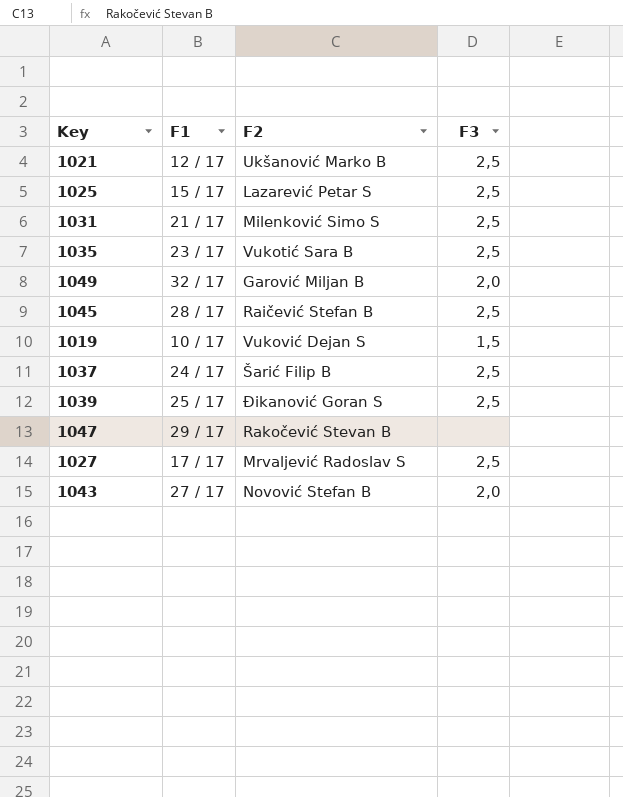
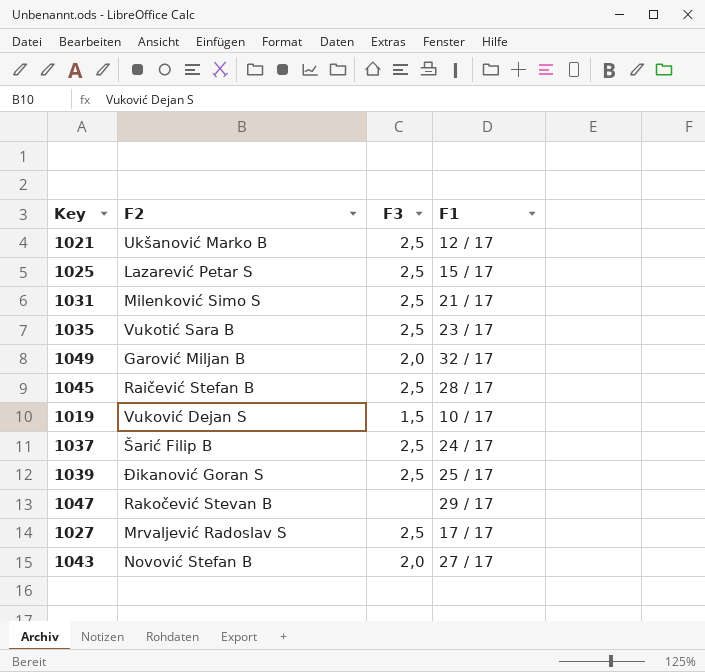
column F1 | position: 2 -> 4

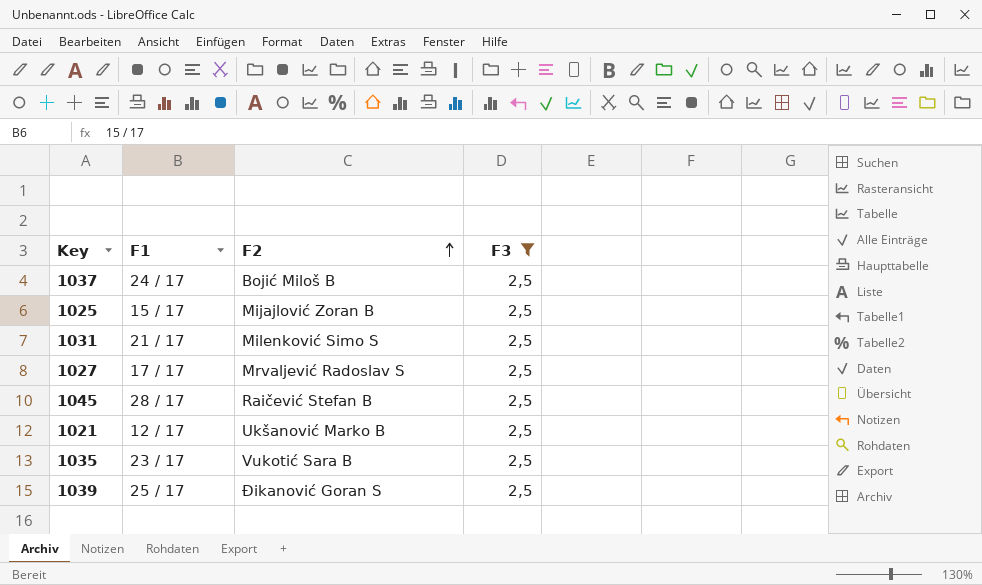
filter: none -> F3 = 2,5
row order: none -> F2 ascending
column F1 | position: 4 -> 2
1037 | F2: Šarić Filip B -> Bojić Miloš B
1025 | F2: Lazarević Petar S -> Mijajlović Zoran B

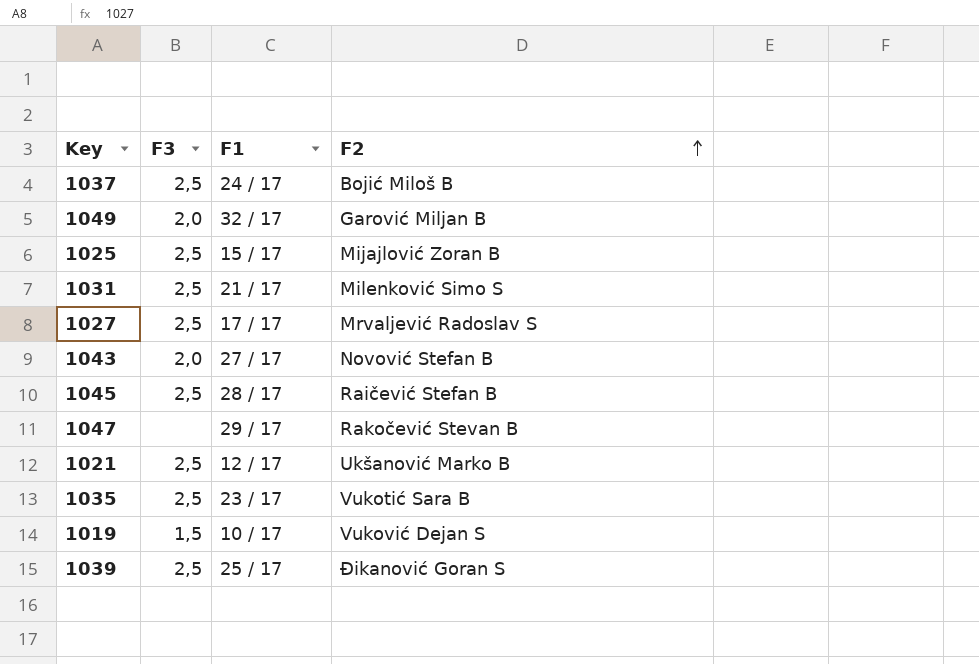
filter: F3 = 2,5 -> none
column F3 | position: 4 -> 2

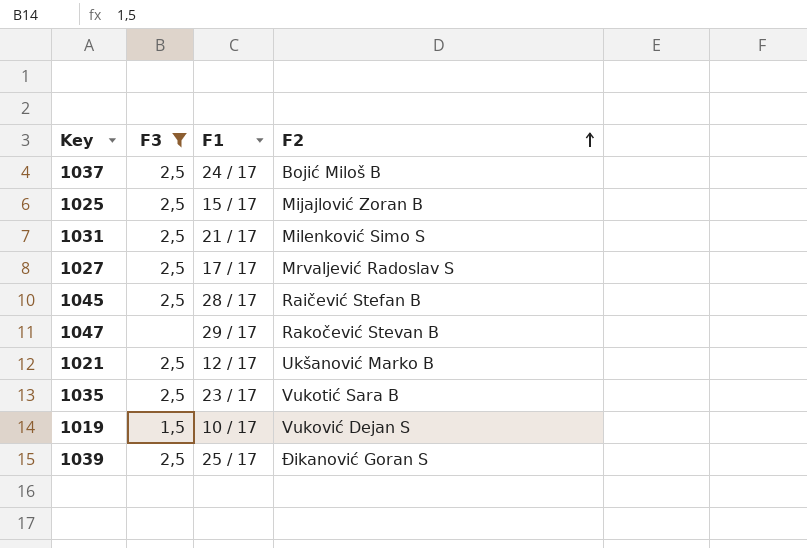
filter: none -> F3 != 2,0

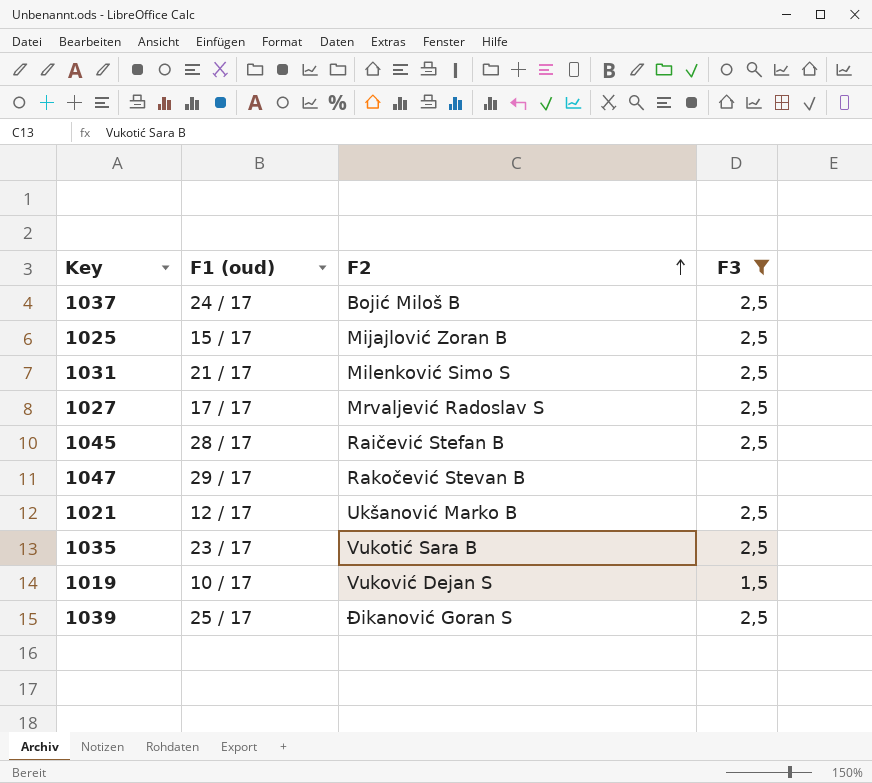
column name: F1 -> F1 (oud)
column F3 | position: 2 -> 4

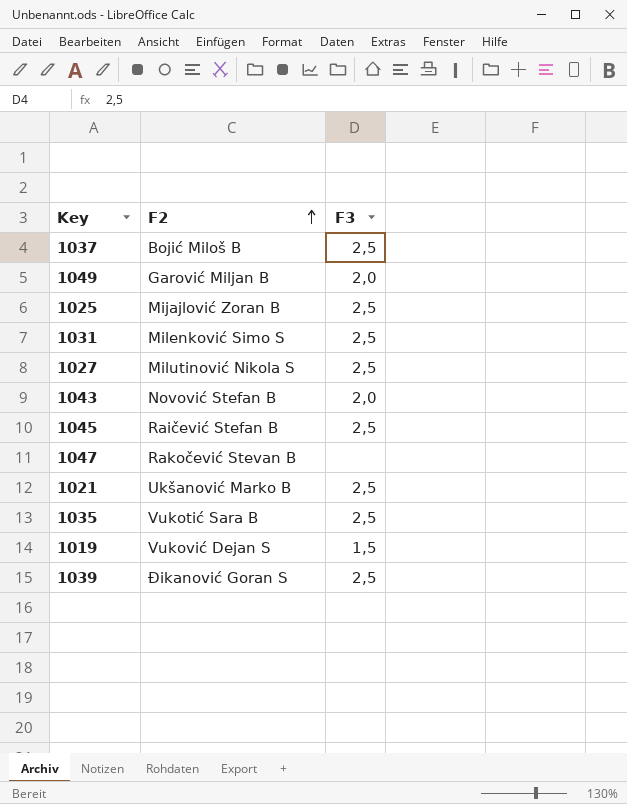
filter: F3 != 2,0 -> none
column F1 (oud) | position: 2 -> none
1027 | F2: Mrvaljević Radoslav S -> Milutinović Nikola S

